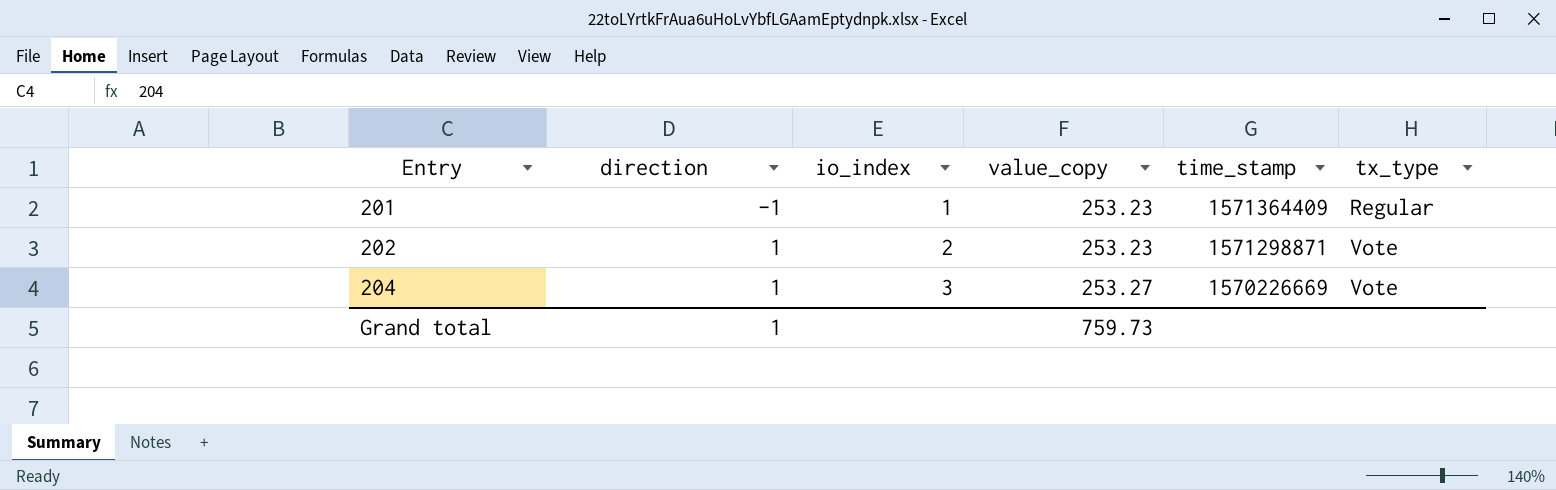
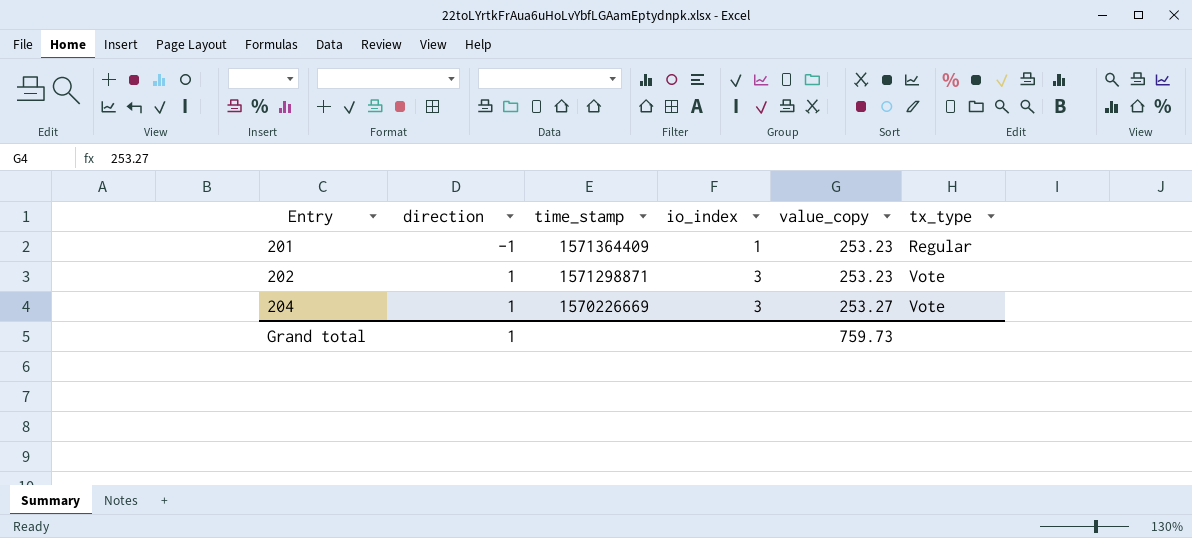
column time_stamp | position: 5 -> 3
202 | io_index: 2 -> 3

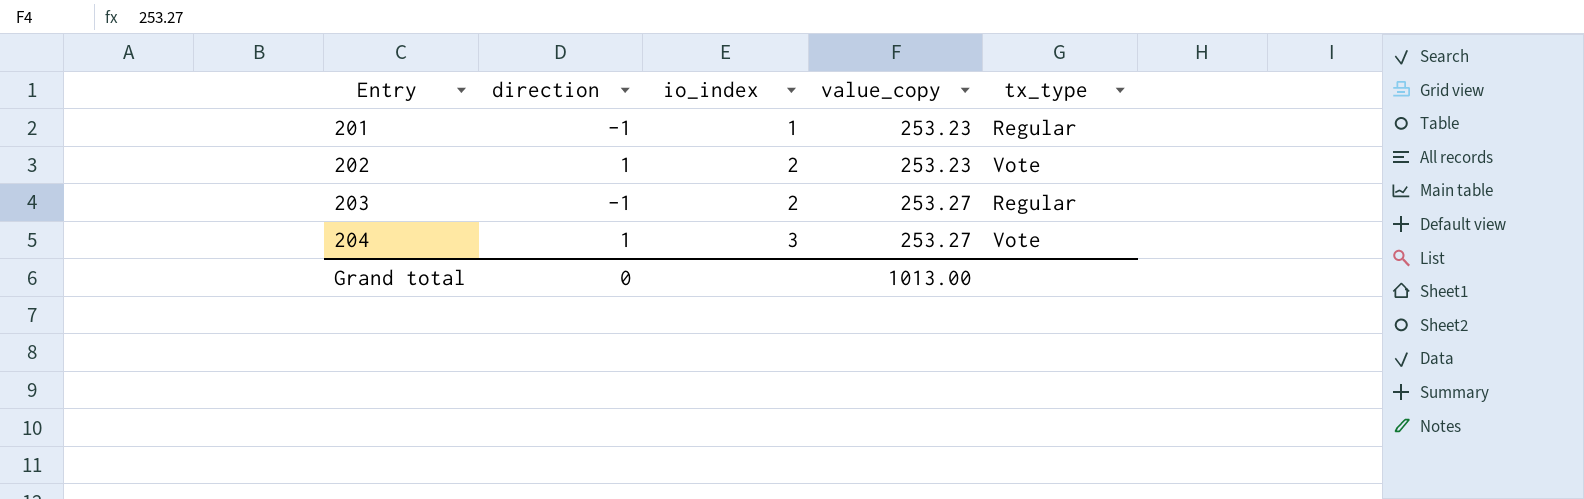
column time_stamp | position: 3 -> none
202 | io_index: 3 -> 2
row 203: none -> -1 | 2 | 253.27 | Regular
Grand total | direction: 1 -> 0
Grand total | value_copy: 759.73 -> 1013.00

